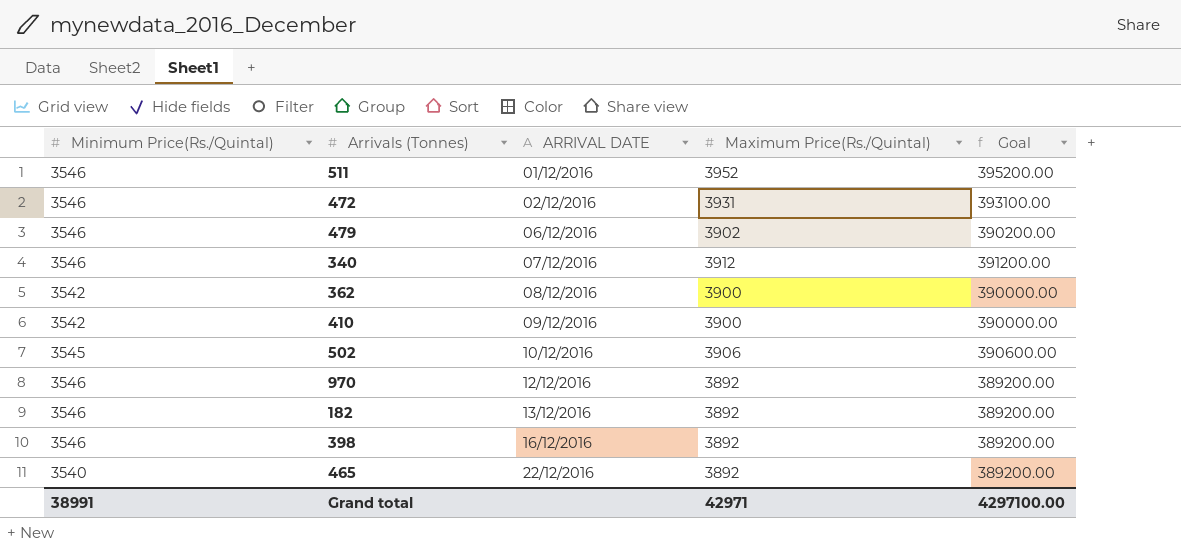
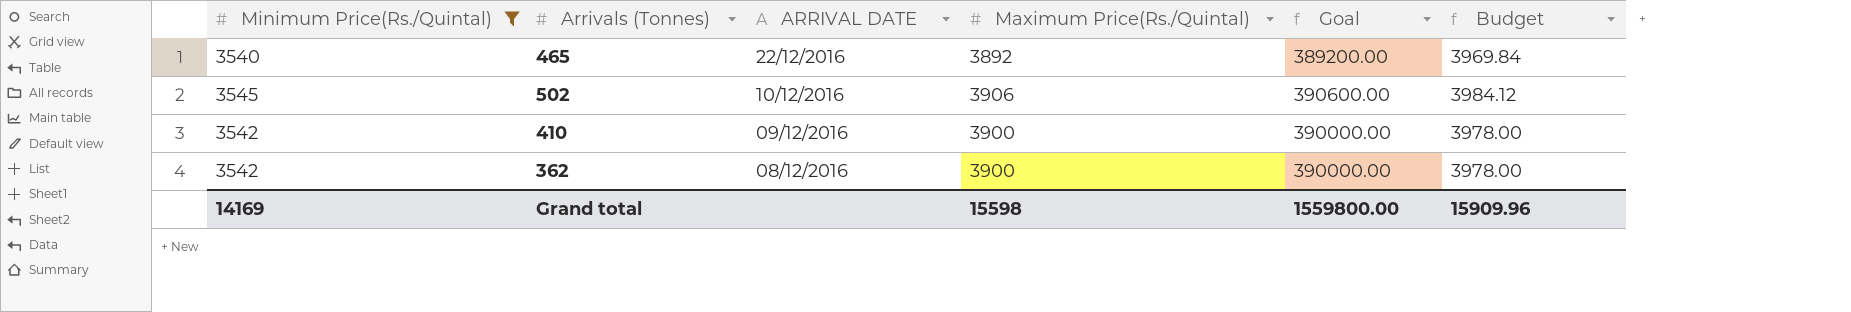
filter: none -> Minimum Price(Rs./Quintal) != 3546
row order: ARRIVAL DATE ascending -> ARRIVAL DATE descending
column Budget | formula: none -> [Maximum Price(Rs./Quintal)] * 1.02
Grand total | Minimum Price(Rs./Quintal): 38991 -> 14169
Grand total | Maximum Price(Rs./Quintal): 42971 -> 15598
Grand total | Goal: 4297100.00 -> 1559800.00

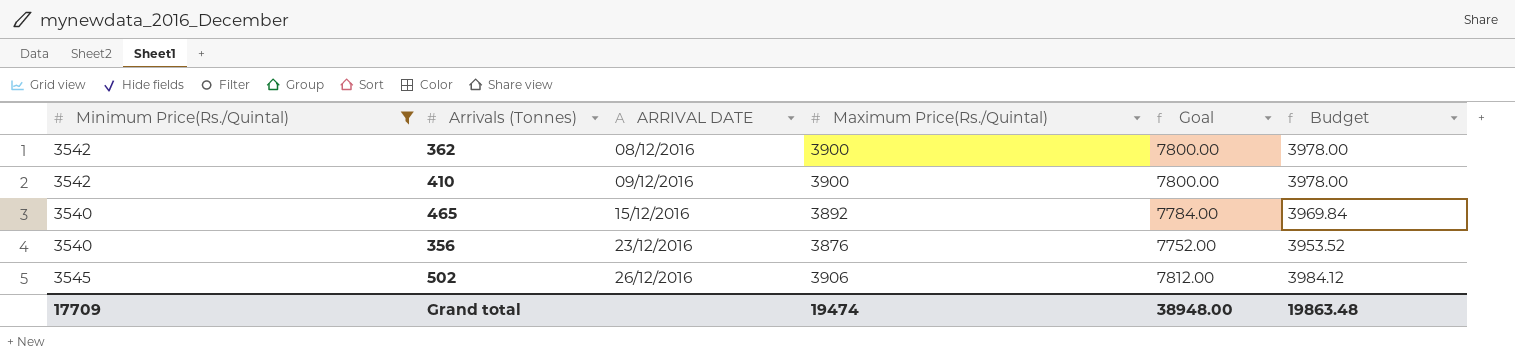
row order: ARRIVAL DATE descending -> ARRIVAL DATE ascending
column Goal | formula: [Maximum Price(Rs./Quintal)] * 100 -> [Maximum Price(Rs./Quintal)] * 2
465 | ARRIVAL DATE: 22/12/2016 -> 15/12/2016
row 356: none -> 3540 | 23/12/2016 | 3876 | 7752.00 | 3953.52
502 | ARRIVAL DATE: 10/12/2016 -> 26/12/2016
Grand total | Minimum Price(Rs./Quintal): 14169 -> 17709
Grand total | Maximum Price(Rs./Quintal): 15598 -> 19474
Grand total | Goal: 1559800.00 -> 38948.00
Grand total | Budget: 15909.96 -> 19863.48

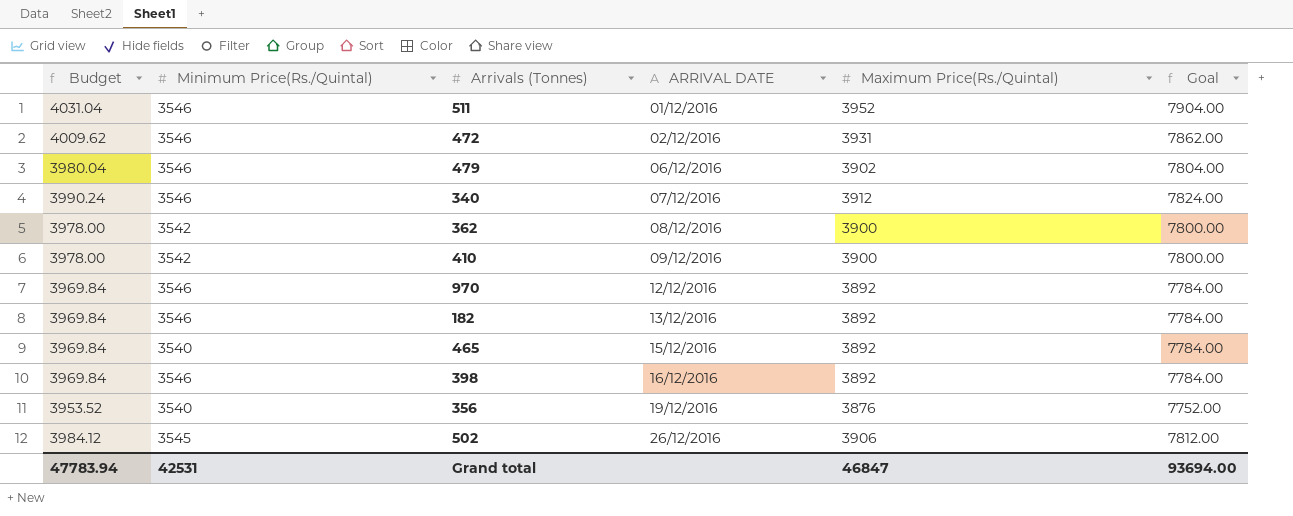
filter: Minimum Price(Rs./Quintal) != 3546 -> none
column Budget | position: 6 -> 1
356 | ARRIVAL DATE: 23/12/2016 -> 19/12/2016
Grand total | Budget: 19863.48 -> 47783.94
Grand total | Minimum Price(Rs./Quintal): 17709 -> 42531
Grand total | Maximum Price(Rs./Quintal): 19474 -> 46847
Grand total | Goal: 38948.00 -> 93694.00

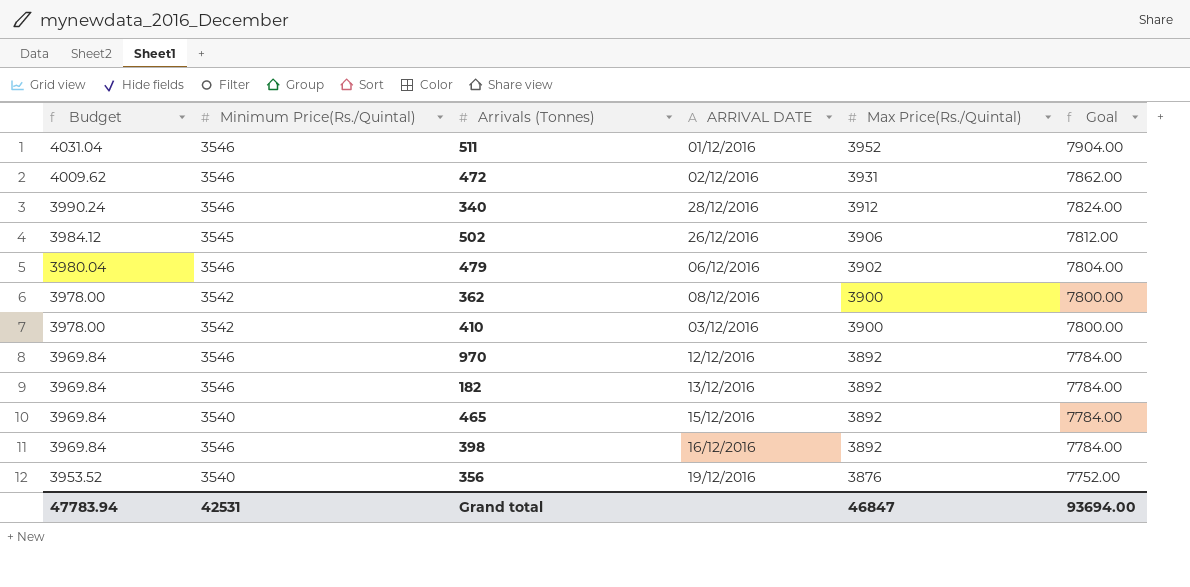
row order: ARRIVAL DATE ascending -> Budget descending
column name: Maximum Price(Rs./Quintal) -> Max Price(Rs./Quintal)
340 | ARRIVAL DATE: 07/12/2016 -> 28/12/2016
410 | ARRIVAL DATE: 09/12/2016 -> 03/12/2016

